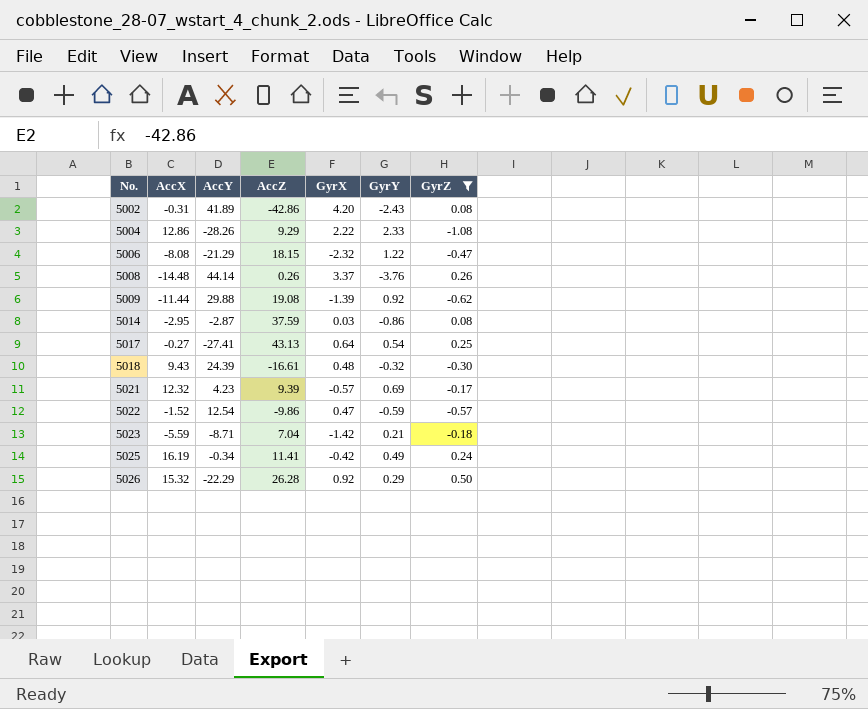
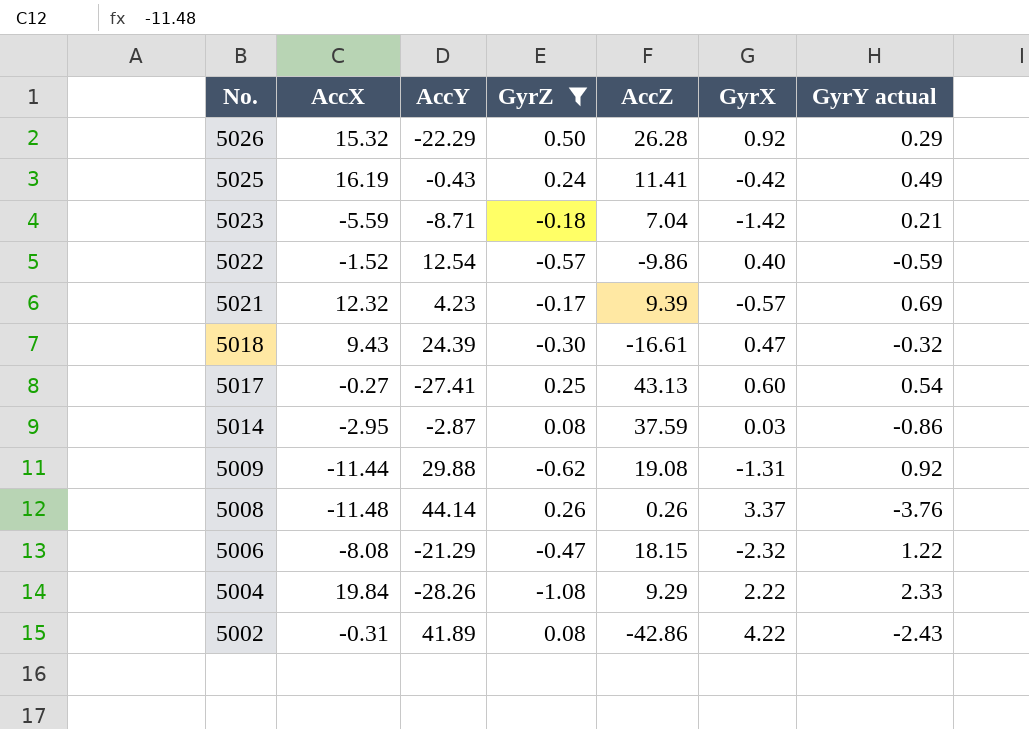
row order: No. ascending -> No. descending
column GyrZ | position: 7 -> 4
column name: GyrY -> GyrY actual
5025 | AccY: -0.34 -> -0.43
5022 | GyrX: 0.47 -> 0.40
5018 | GyrX: 0.48 -> 0.47
5017 | GyrX: 0.64 -> 0.60
5009 | GyrX: -1.39 -> -1.31
5008 | AccX: -14.48 -> -11.48
5004 | AccX: 12.86 -> 19.84
5002 | GyrX: 4.20 -> 4.22

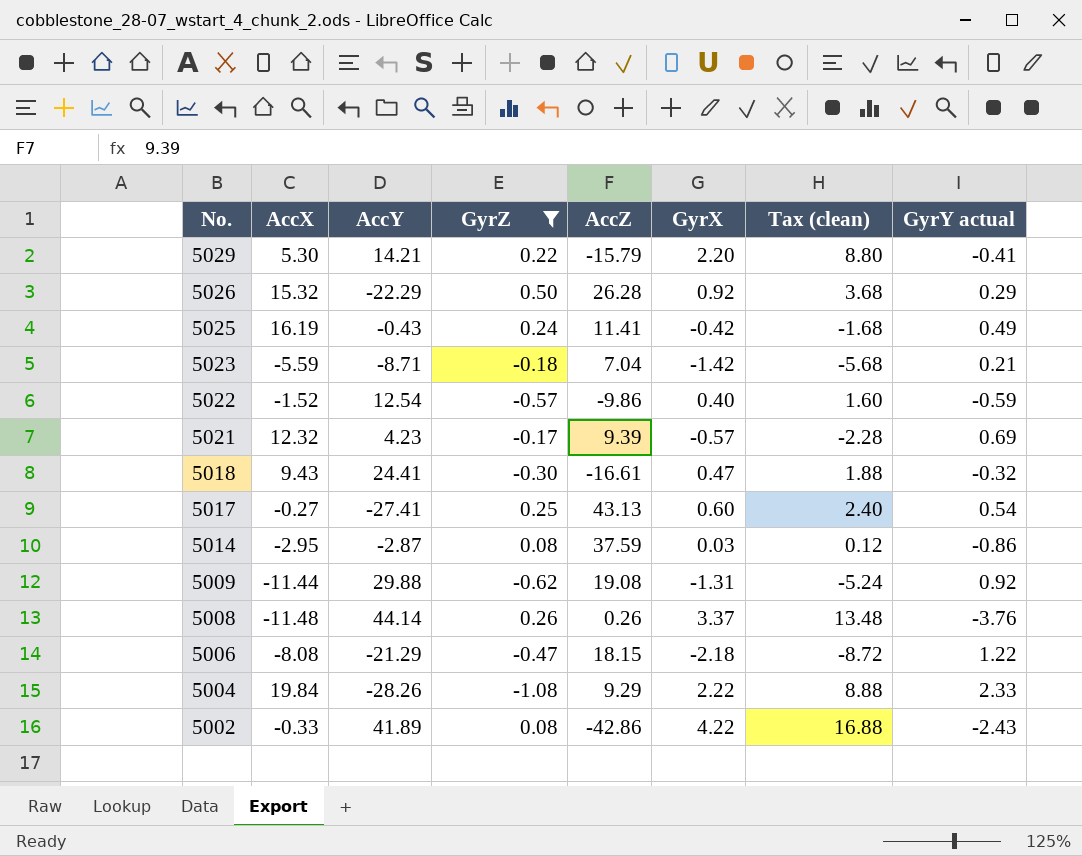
column Tax (clean) | formula: none -> [GyrX] * 4
row 5029: none -> 5.30 | 14.21 | 0.22 | -15.79 | 2.20 | 8.80 | -0.41
5018 | AccY: 24.39 -> 24.41
5006 | GyrX: -2.32 -> -2.18
5002 | AccX: -0.31 -> -0.33

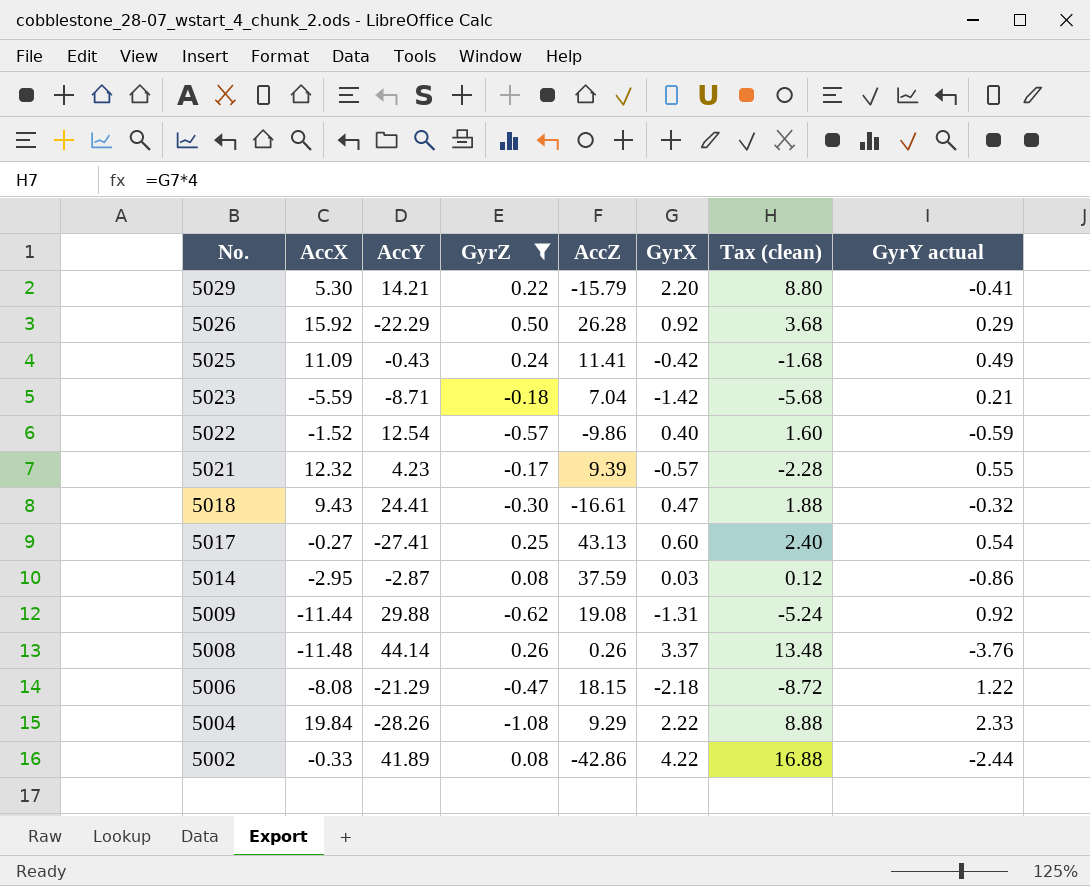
5026 | AccX: 15.32 -> 15.92
5025 | AccX: 16.19 -> 11.09
5021 | GyrY actual: 0.69 -> 0.55
5002 | GyrY actual: -2.43 -> -2.44

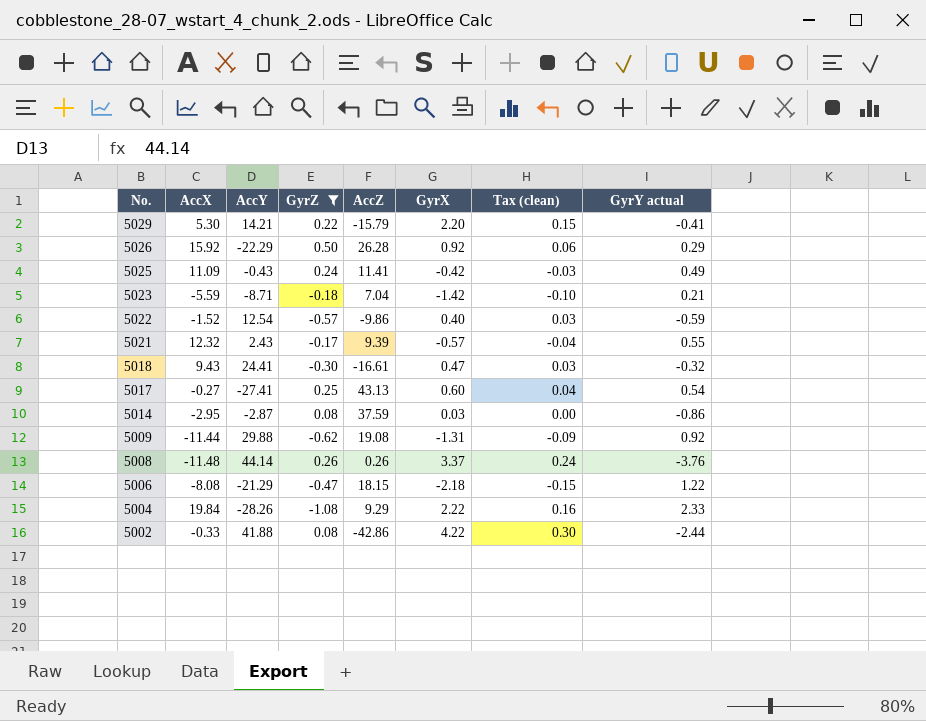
column Tax (clean) | formula: [GyrX] * 4 -> [GyrX] * 0.07
5021 | AccY: 4.23 -> 2.43
5002 | AccY: 41.89 -> 41.88

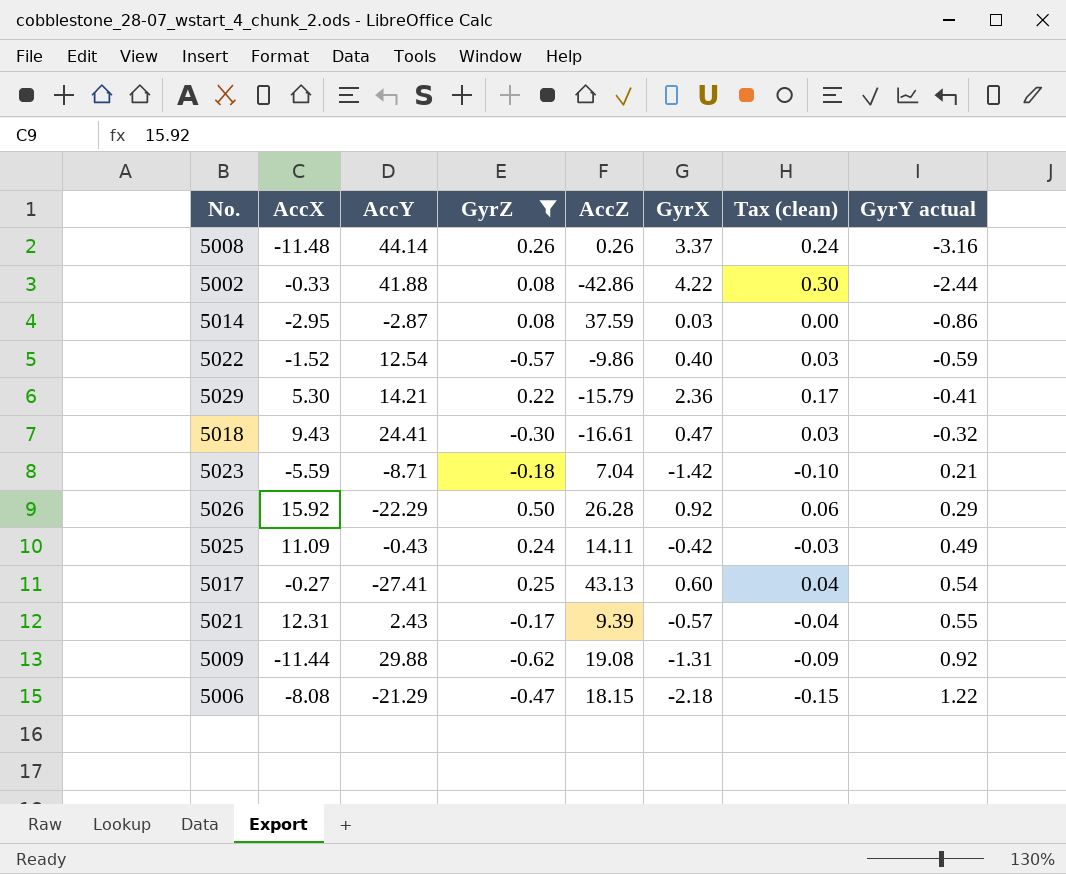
row order: No. descending -> GyrY actual ascending
row 5004: 19.84 | -28.26 | -1.08 | 9.29 | 2.22 | 0.16 | 2.33 -> none
5008 | GyrY actual: -3.76 -> -3.16
5029 | GyrX: 2.20 -> 2.36
5029 | Tax (clean): 0.15 -> 0.17
5025 | AccZ: 11.41 -> 14.11
5021 | AccX: 12.32 -> 12.31

